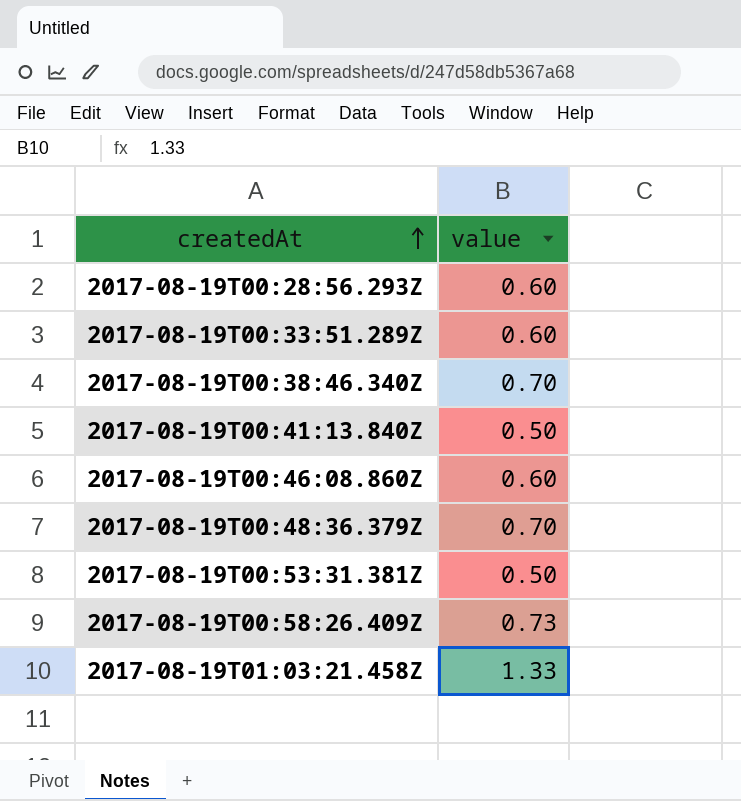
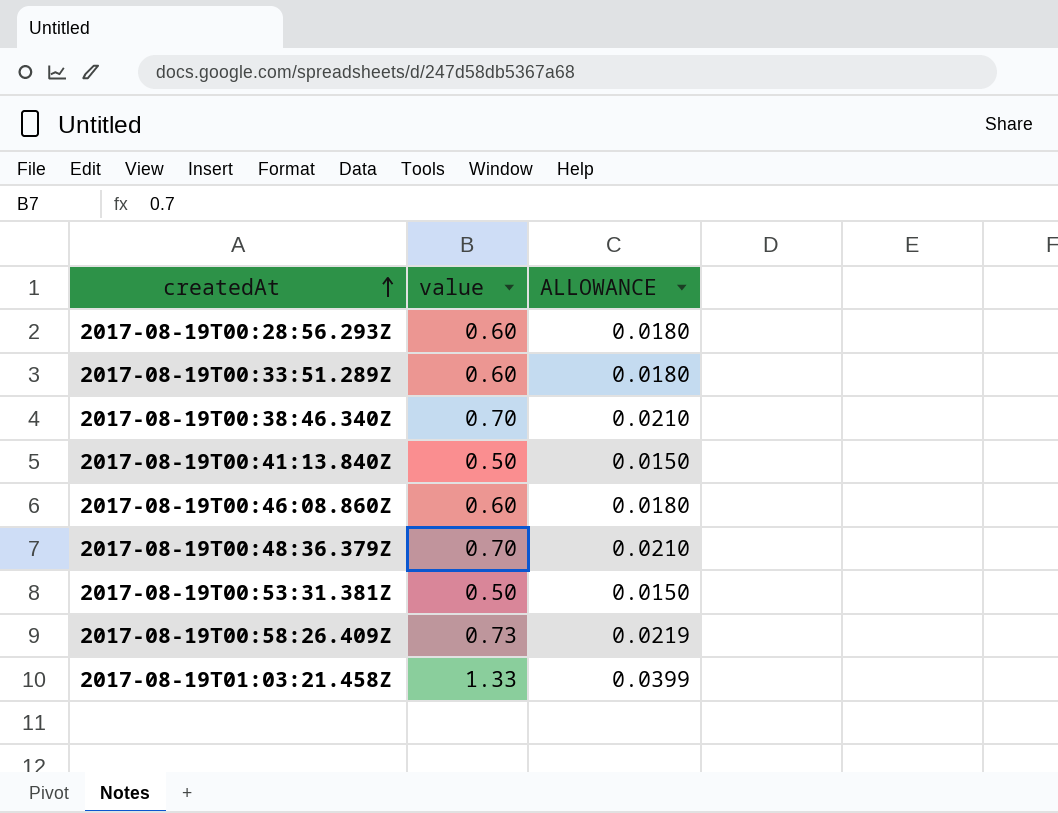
column ALLOWANCE | formula: none -> [value] * 0.03

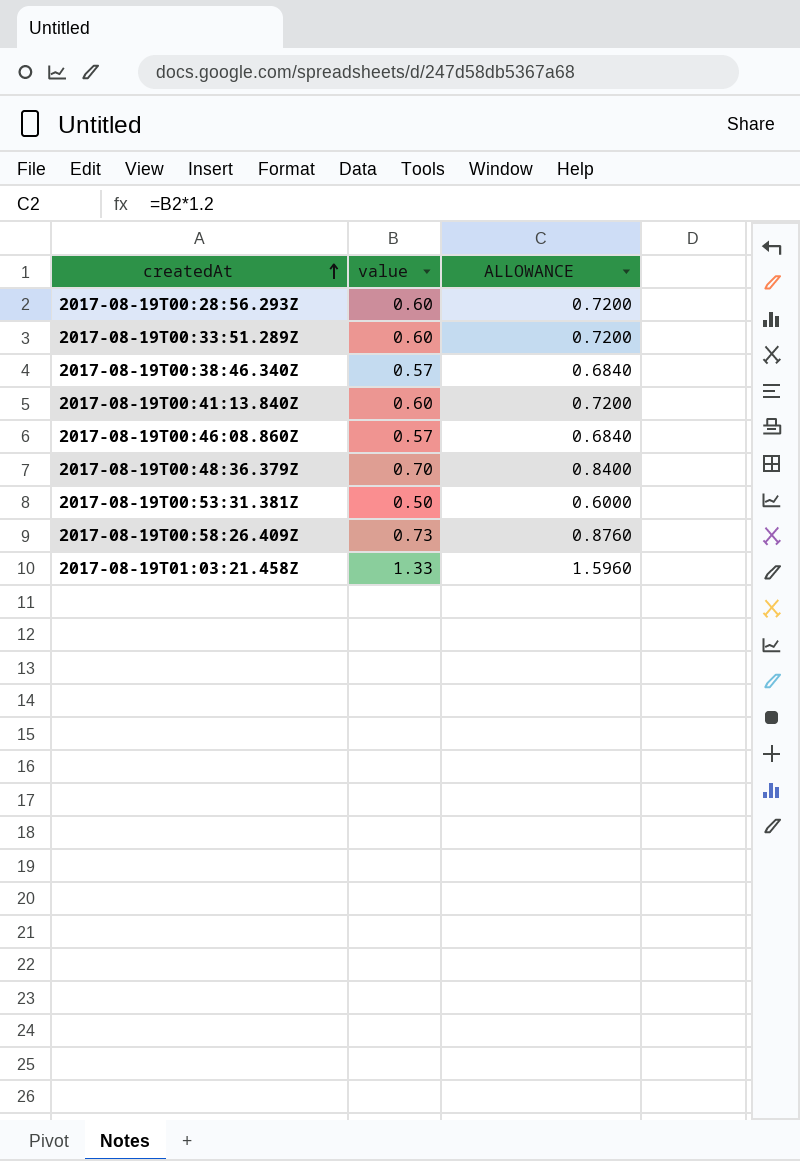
column ALLOWANCE | formula: [value] * 0.03 -> [value] * 1.2
2017-08-19T00:38:46.340Z | value: 0.70 -> 0.57
2017-08-19T00:41:13.840Z | value: 0.50 -> 0.60
2017-08-19T00:46:08.860Z | value: 0.60 -> 0.57

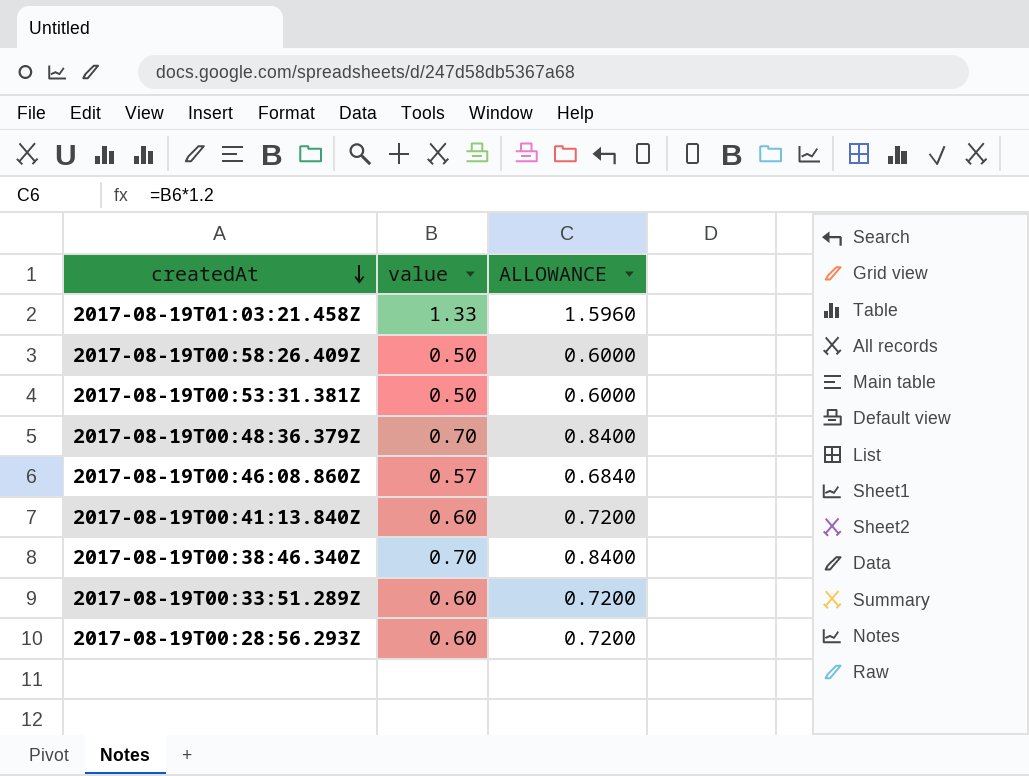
row order: createdAt ascending -> createdAt descending
2017-08-19T00:58:26.409Z | value: 0.73 -> 0.50
2017-08-19T00:58:26.409Z | ALLOWANCE: 0.8760 -> 0.6000
2017-08-19T00:38:46.340Z | value: 0.57 -> 0.70
2017-08-19T00:38:46.340Z | ALLOWANCE: 0.6840 -> 0.8400

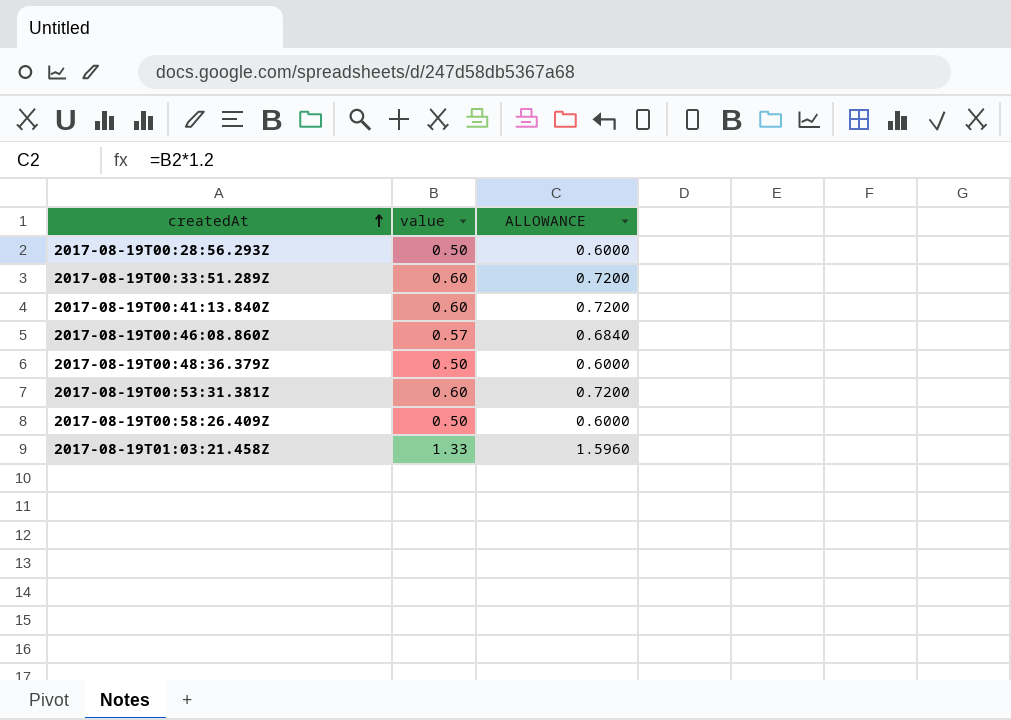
row order: createdAt descending -> createdAt ascending
row 2017-08-19T00:38:46.340Z: 0.70 | 0.8400 -> none
2017-08-19T00:28:56.293Z | value: 0.60 -> 0.50
2017-08-19T00:28:56.293Z | ALLOWANCE: 0.7200 -> 0.6000
2017-08-19T00:48:36.379Z | value: 0.70 -> 0.50
2017-08-19T00:48:36.379Z | ALLOWANCE: 0.8400 -> 0.6000
2017-08-19T00:53:31.381Z | value: 0.50 -> 0.60
2017-08-19T00:53:31.381Z | ALLOWANCE: 0.6000 -> 0.7200

